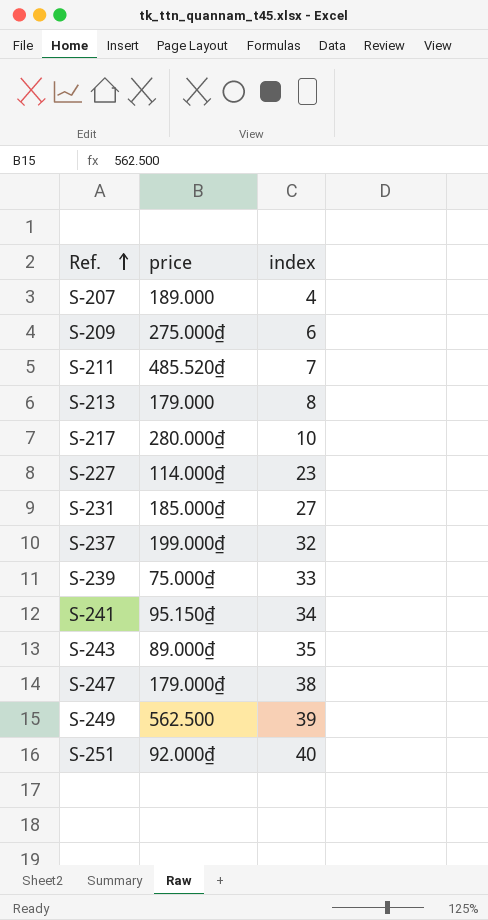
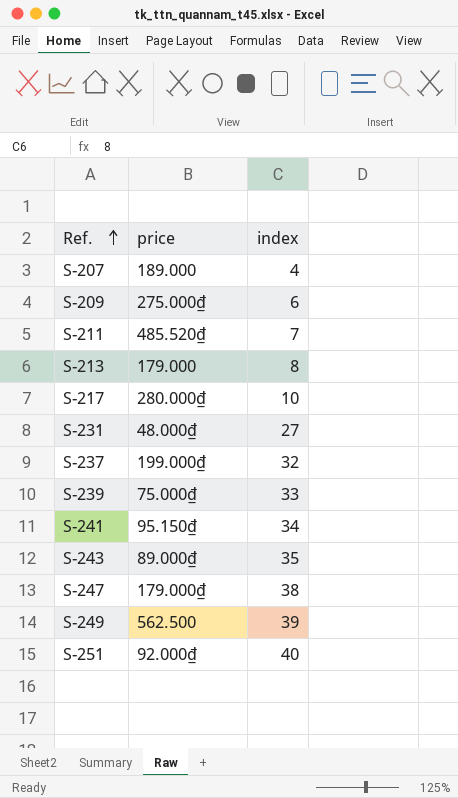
row S-227: 114.000₫ | 23 -> none
S-231 | price: 185.000₫ -> 48.000₫

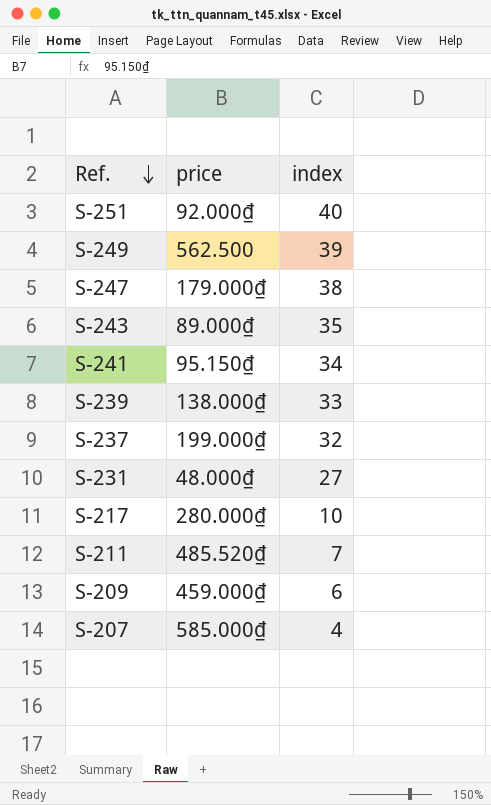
row order: Ref. ascending -> Ref. descending
row S-213: 179.000 | 8 -> none
S-239 | price: 75.000₫ -> 138.000₫
S-209 | price: 275.000₫ -> 459.000₫
S-207 | price: 189.000 -> 585.000₫

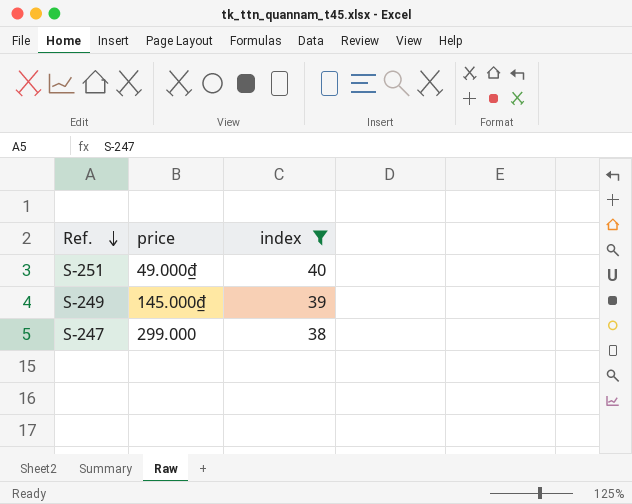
filter: none -> index >= 38
S-251 | price: 92.000₫ -> 49.000₫
S-249 | price: 562.500 -> 145.000₫
S-247 | price: 179.000₫ -> 299.000

